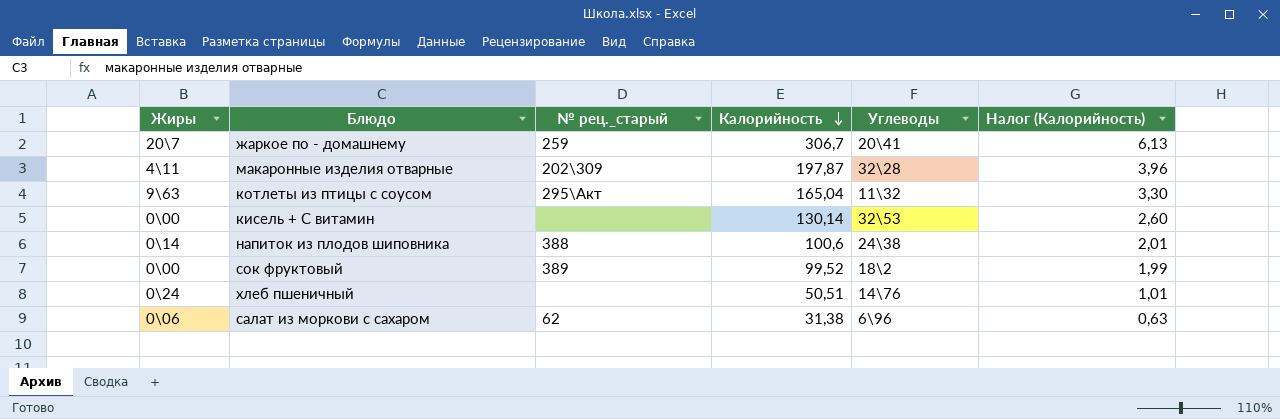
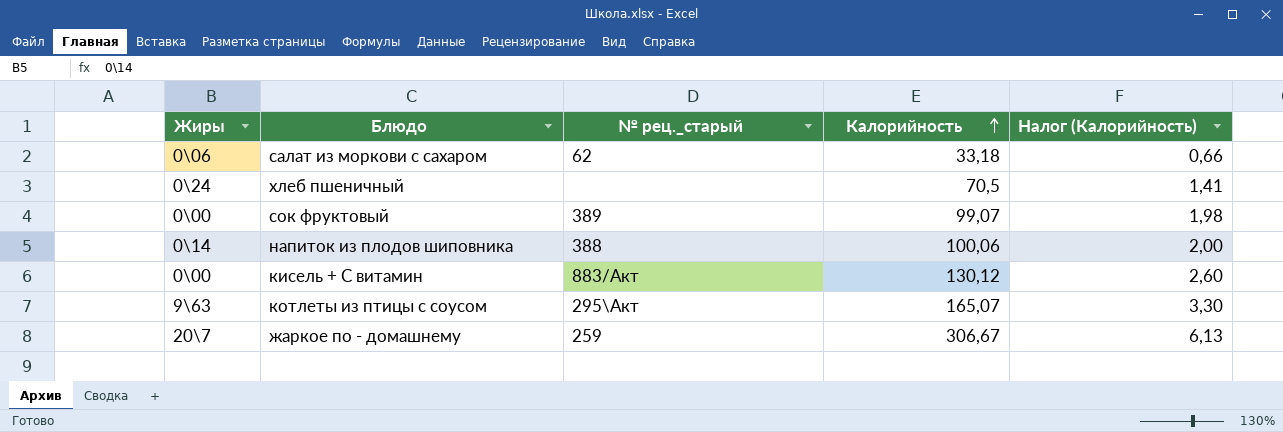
row order: Калорийность descending -> Калорийность ascending
column Углеводы | position: 5 -> none
row макаронные изделия отварные: 4\11 | 202\309 | 197,87 | 32\28 | 3,96 -> none
салат из моркови с сахаром | Калорийность: 31,38 -> 33,18
салат из моркови с сахаром | Налог (Калорийность): 0,63 -> 0,66
хлеб пшеничный | Калорийность: 50,51 -> 70,5
хлеб пшеничный | Налог (Калорийность): 1,01 -> 1,41
сок фруктовый | Калорийность: 99,52 -> 99,07
сок фруктовый | Налог (Калорийность): 1,99 -> 1,98
напиток из плодов шиповника | Калорийность: 100,6 -> 100,06
напиток из плодов шиповника | Налог (Калорийность): 2,01 -> 2,00
кисель + С витамин | № рец._старый: none -> 883/Акт
кисель + С витамин | Калорийность: 130,14 -> 130,12
котлеты из птицы с соусом | Калорийность: 165,04 -> 165,07
жаркое по - домашнему | Калорийность: 306,7 -> 306,67

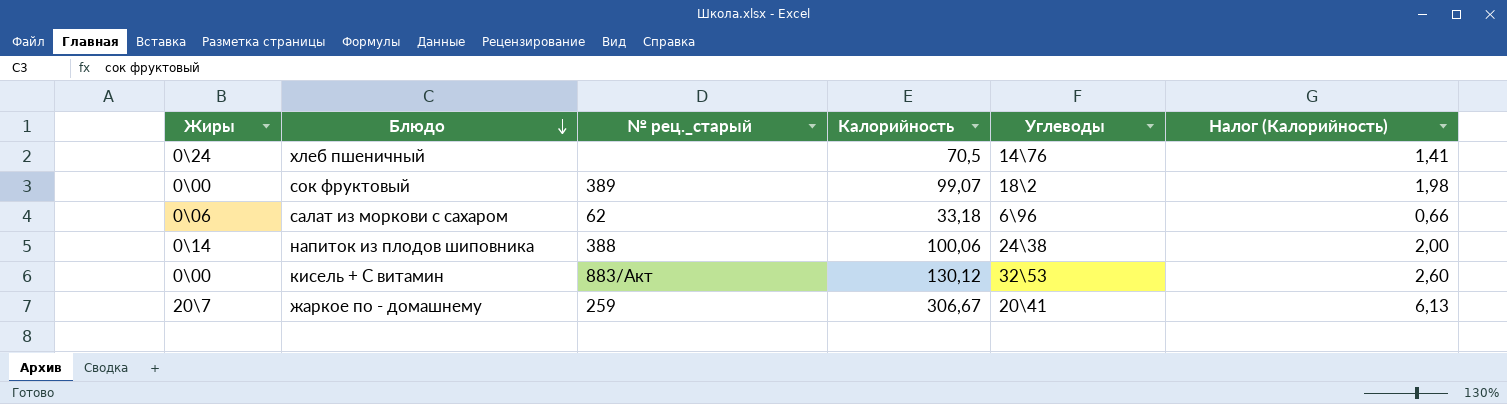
row order: Калорийность ascending -> Блюдо descending
column Углеводы | position: none -> 5
row котлеты из птицы с соусом: 9\63 | 295\Акт | 165,07 | 3,30 -> none

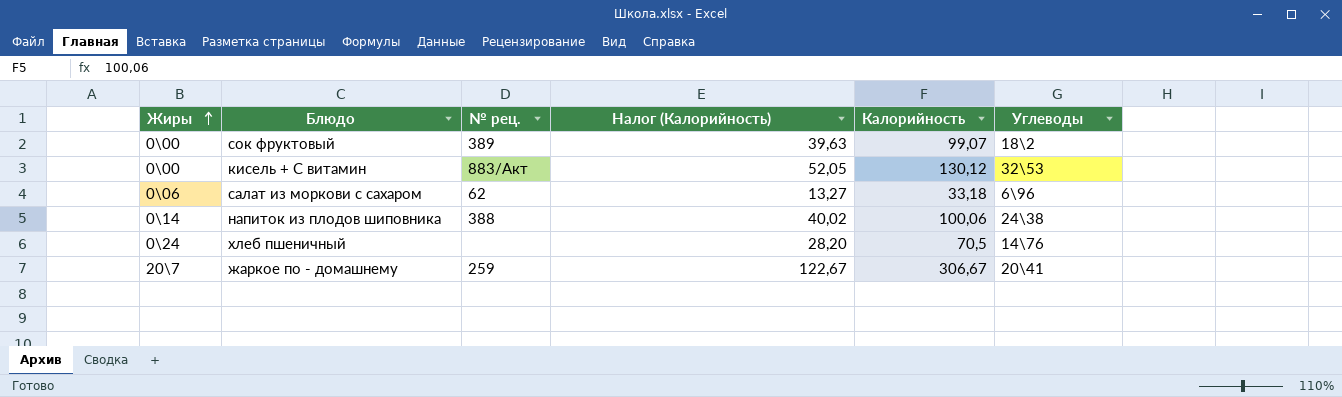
row order: Блюдо descending -> Жиры ascending
column name: № рец._старый -> № рец.
column Налог (Калорийность) | formula: [Калорийность] * 0,02 -> [Калорийность] * 0,4
column Налог (Калорийность) | position: 6 -> 4

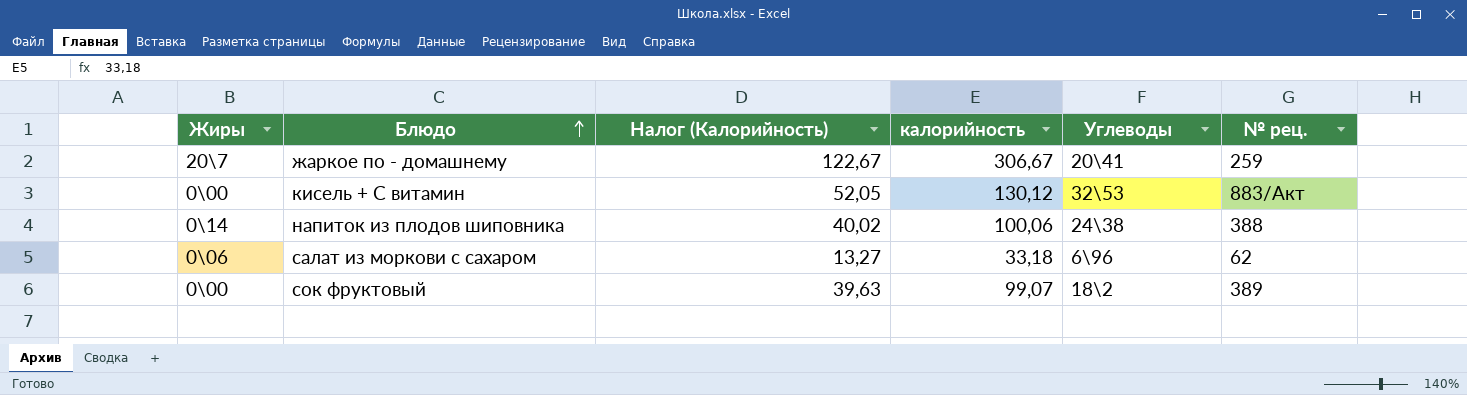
row order: Жиры ascending -> Блюдо ascending
column name: Калорийность -> калорийность
column № рец. | position: 3 -> 6
row хлеб пшеничный: 0\24 | none | 28,20 | 70,5 | 14\76 -> none

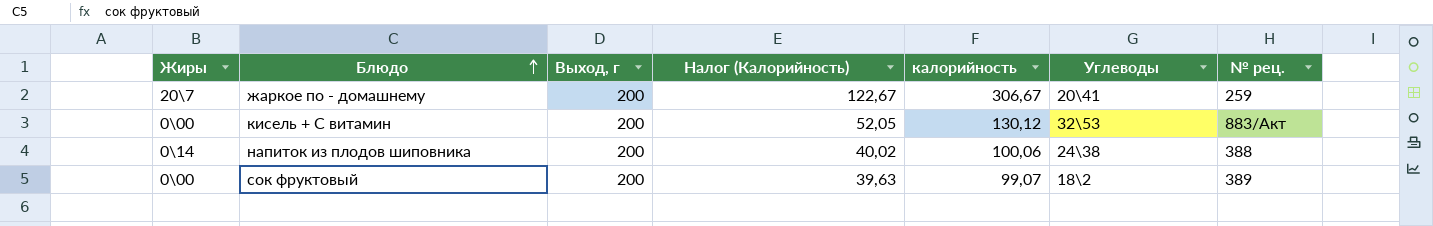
column Выход, г | position: none -> 3
row салат из моркови с сахаром: 0\06 | 13,27 | 33,18 | 6\96 | 62 -> none

